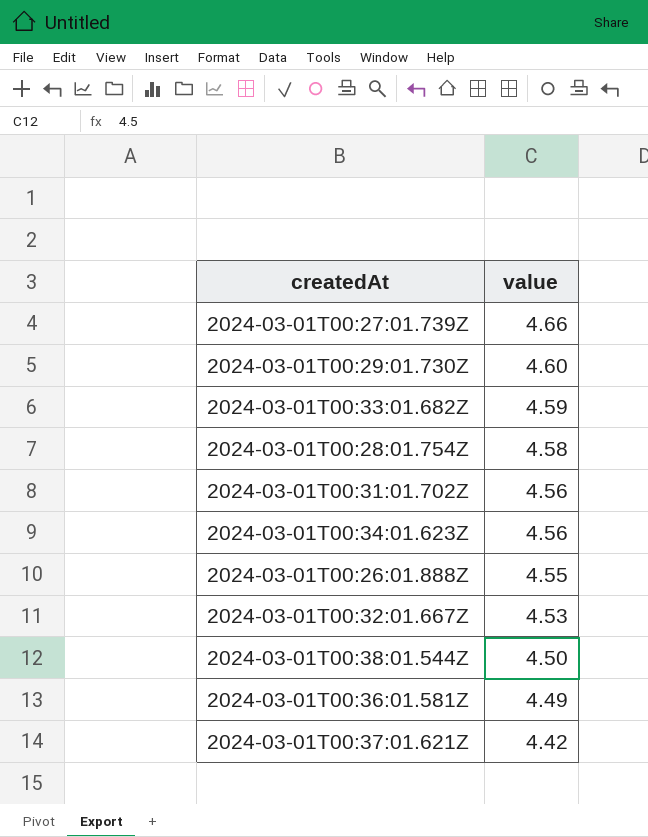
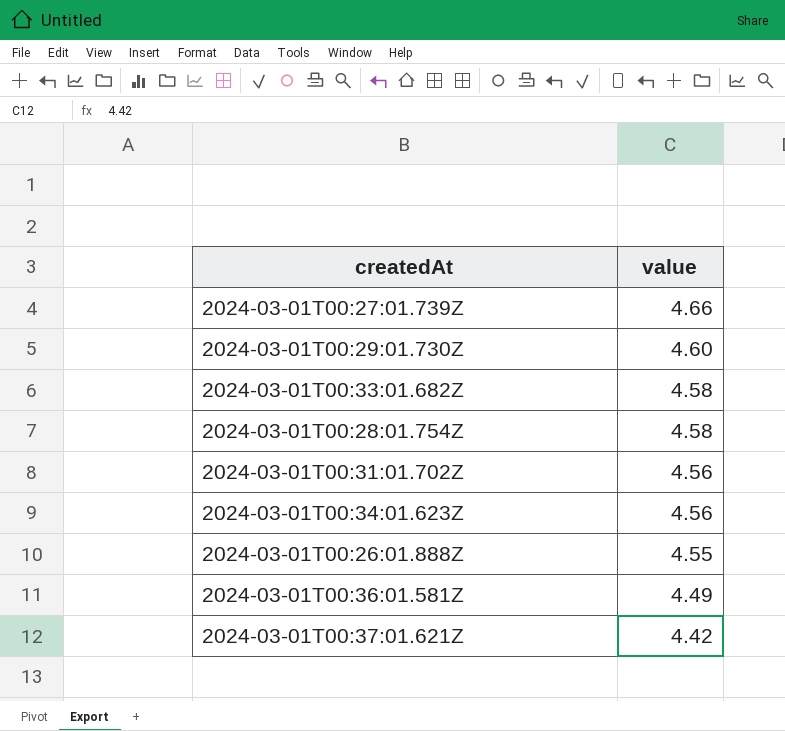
row 2024-03-01T00:32:01.667Z: 4.53 -> none
row 2024-03-01T00:38:01.544Z: 4.50 -> none
2024-03-01T00:33:01.682Z | value: 4.59 -> 4.58

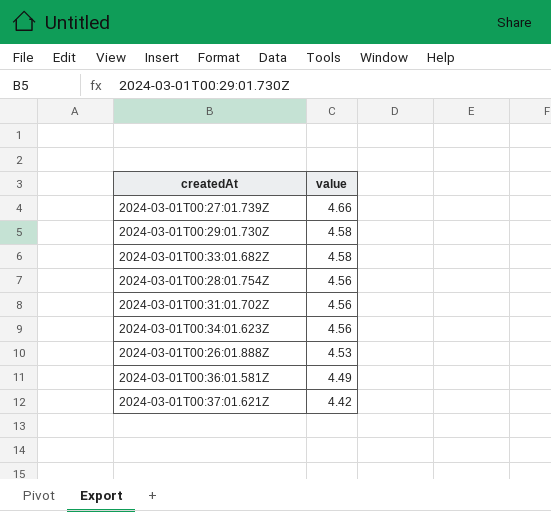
2024-03-01T00:29:01.730Z | value: 4.60 -> 4.58
2024-03-01T00:28:01.754Z | value: 4.58 -> 4.56
2024-03-01T00:26:01.888Z | value: 4.55 -> 4.53

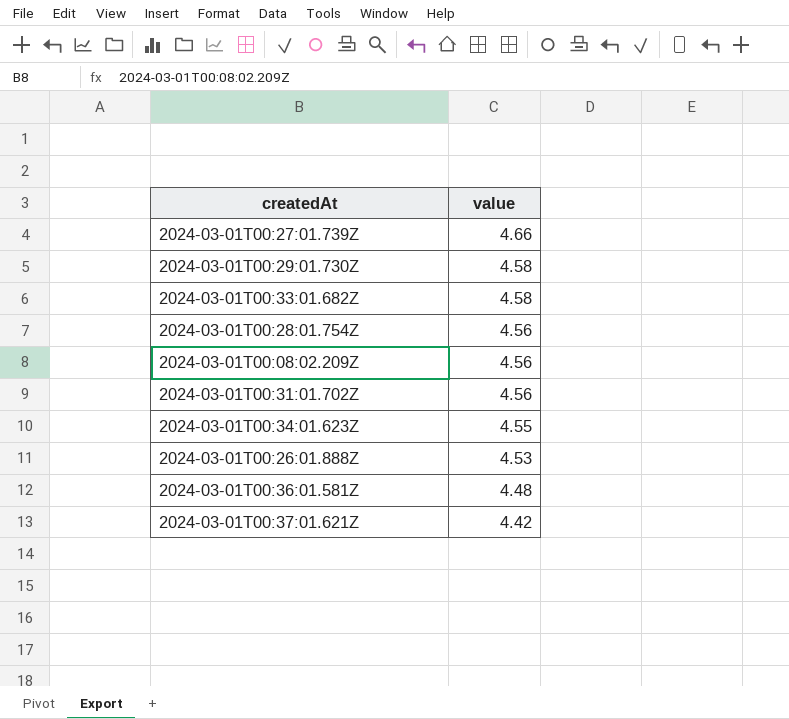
row 2024-03-01T00:08:02.209Z: none -> 4.56
2024-03-01T00:34:01.623Z | value: 4.56 -> 4.55
2024-03-01T00:36:01.581Z | value: 4.49 -> 4.48

